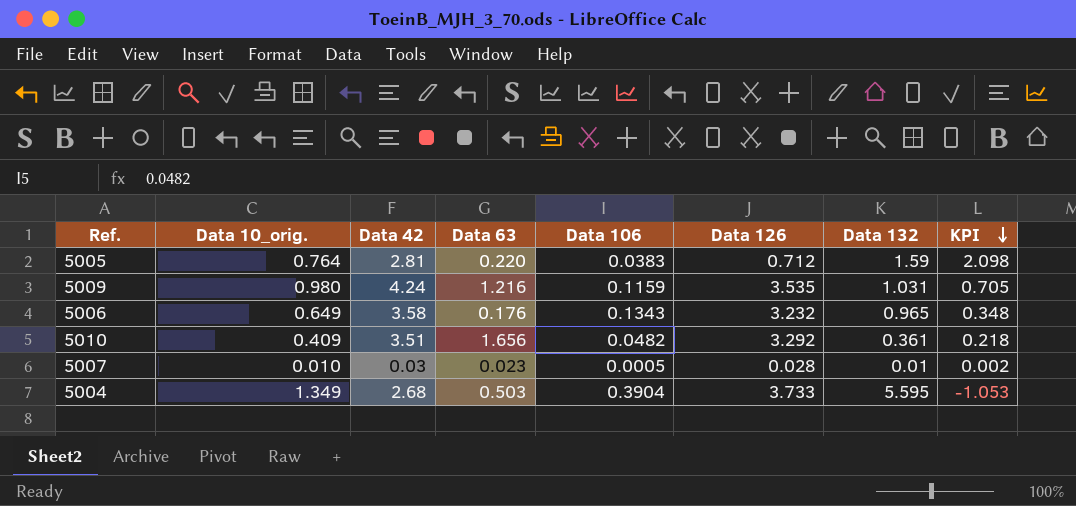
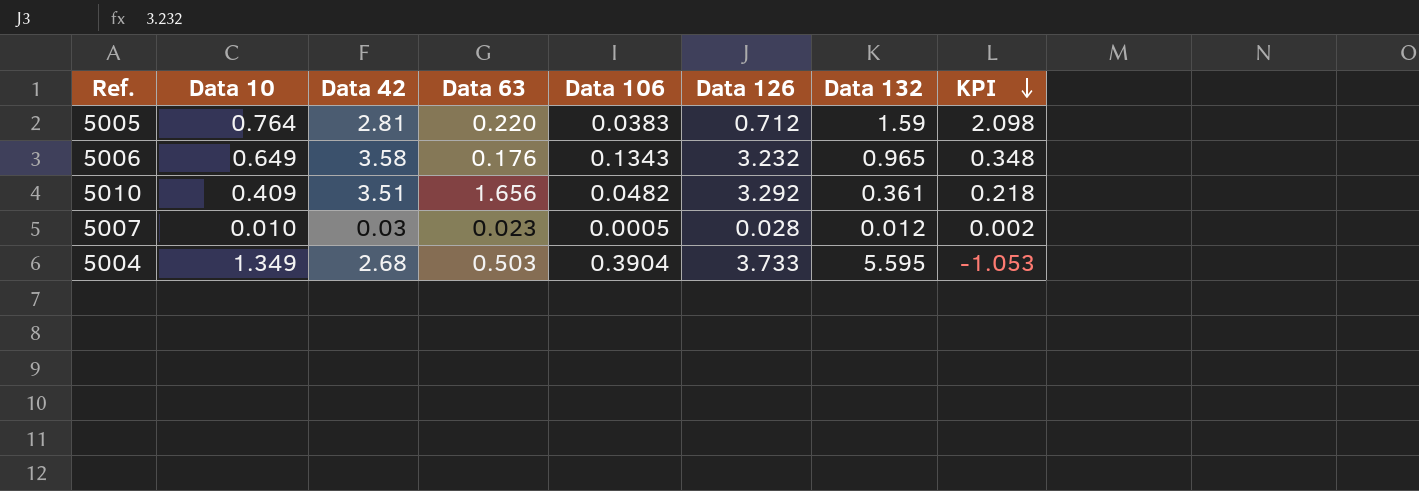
column name: Data 10_orig. -> Data 10
row 5009: 0.980 | 4.24 | 1.216 | 0.1159 | 3.535 | 1.031 | 0.705 -> none
5007 | Data 132: 0.01 -> 0.012

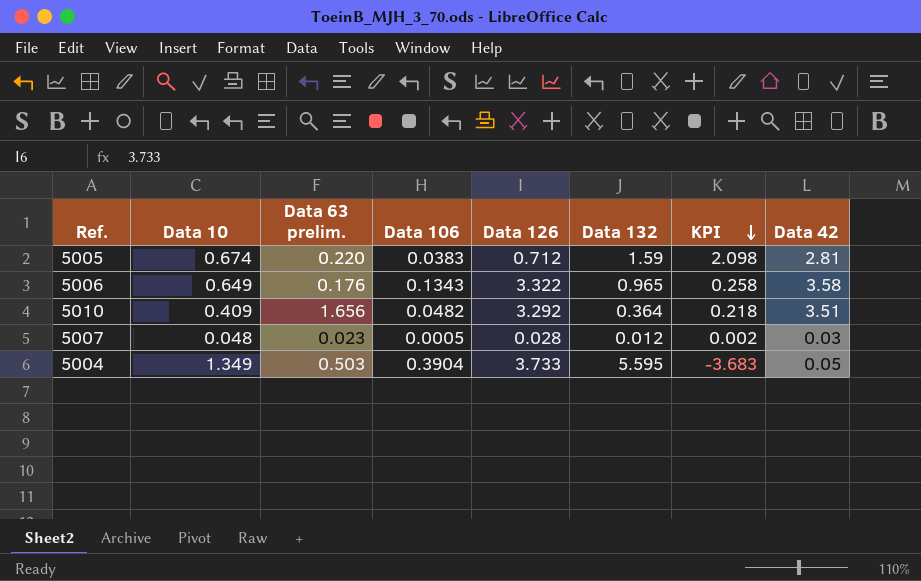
column name: Data 63 -> Data 63 prelim.
column Data 42 | position: 3 -> 8
5005 | Data 10: 0.764 -> 0.674
5006 | Data 126: 3.232 -> 3.322
5006 | KPI: 0.348 -> 0.258
5010 | Data 132: 0.361 -> 0.364
5007 | Data 10: 0.010 -> 0.048
5004 | KPI: -1.053 -> -3.683
5004 | Data 42: 2.68 -> 0.05

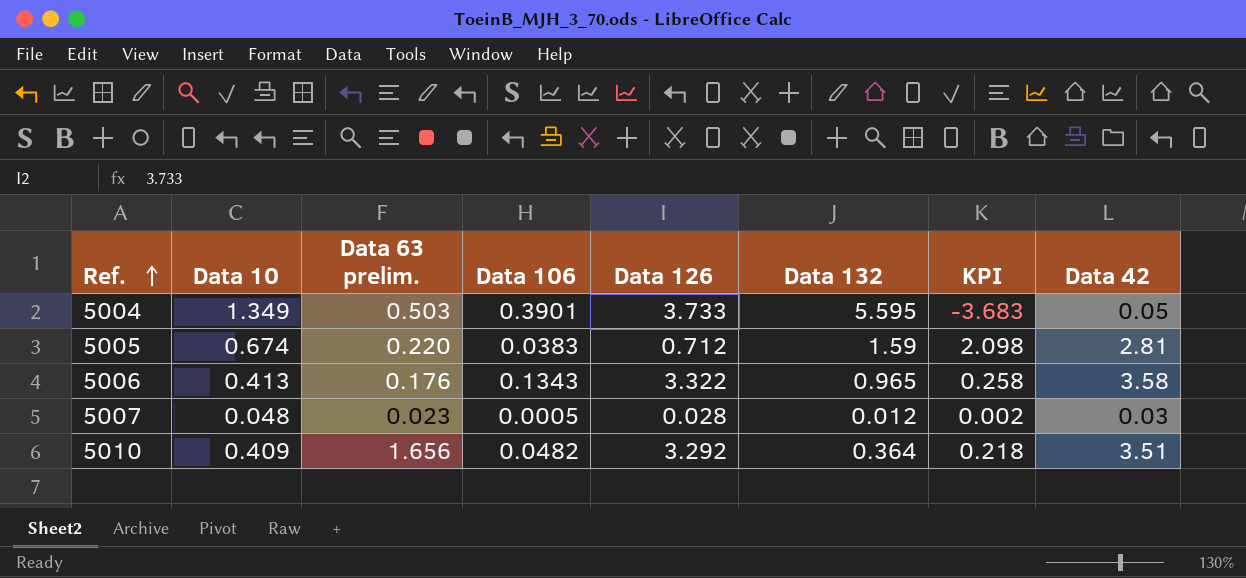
row order: KPI descending -> Ref. ascending
5004 | Data 106: 0.3904 -> 0.3901
5006 | Data 10: 0.649 -> 0.413

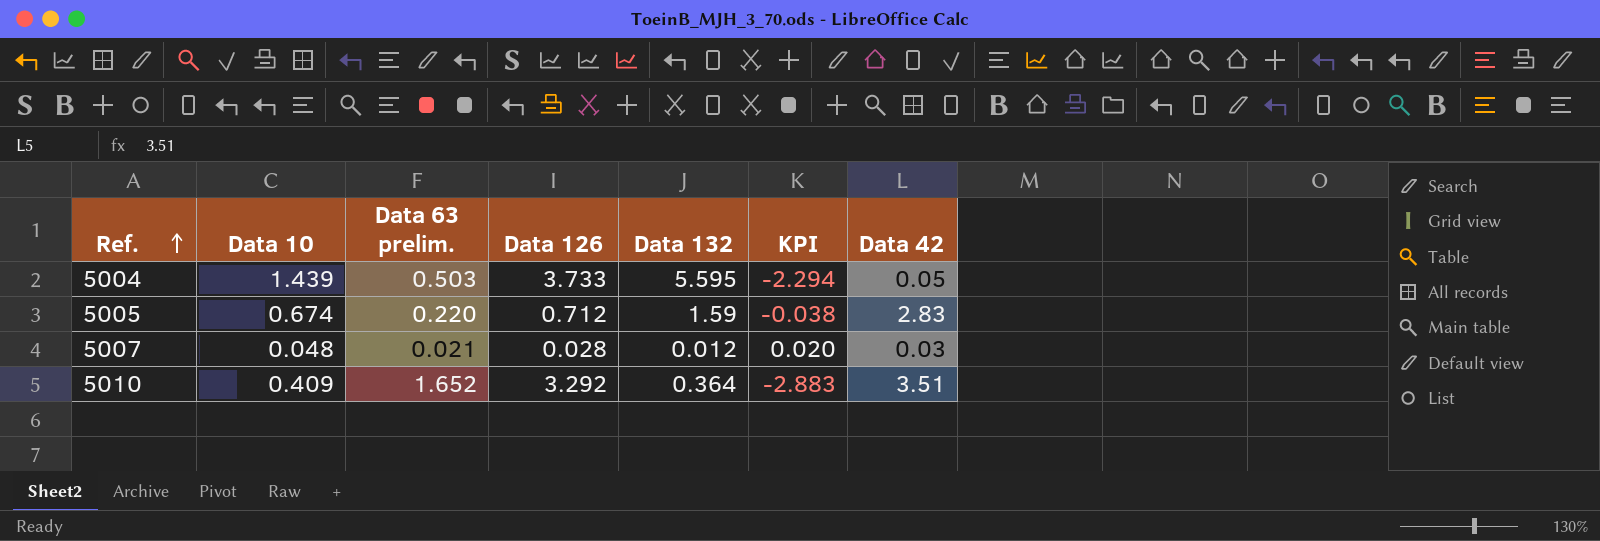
column Data 106 | position: 4 -> none
column KPI | formula: [Data 42] - [Data 126] -> [Data 10] - [Data 126]
row 5006: 0.413 | 0.176 | 0.1343 | 3.322 | 0.965 | 0.258 | 3.58 -> none
5004 | Data 10: 1.349 -> 1.439
5005 | Data 42: 2.81 -> 2.83
5007 | Data 63 prelim.: 0.023 -> 0.021
5010 | Data 63 prelim.: 1.656 -> 1.652

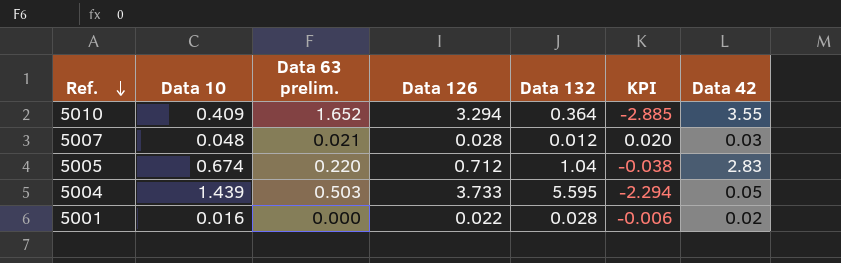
row order: Ref. ascending -> Ref. descending
5010 | Data 126: 3.292 -> 3.294
5010 | KPI: -2.883 -> -2.885
5010 | Data 42: 3.51 -> 3.55
5005 | Data 132: 1.59 -> 1.04
row 5001: none -> 0.016 | 0.000 | 0.022 | 0.028 | -0.006 | 0.02

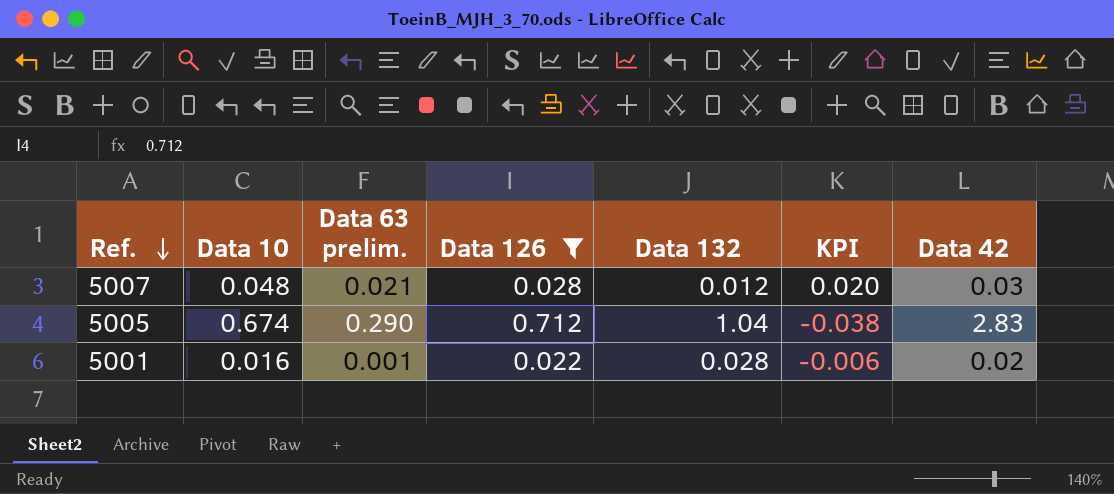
filter: none -> Data 126 <= 0.712
5005 | Data 63 prelim.: 0.220 -> 0.290
5001 | Data 63 prelim.: 0.000 -> 0.001

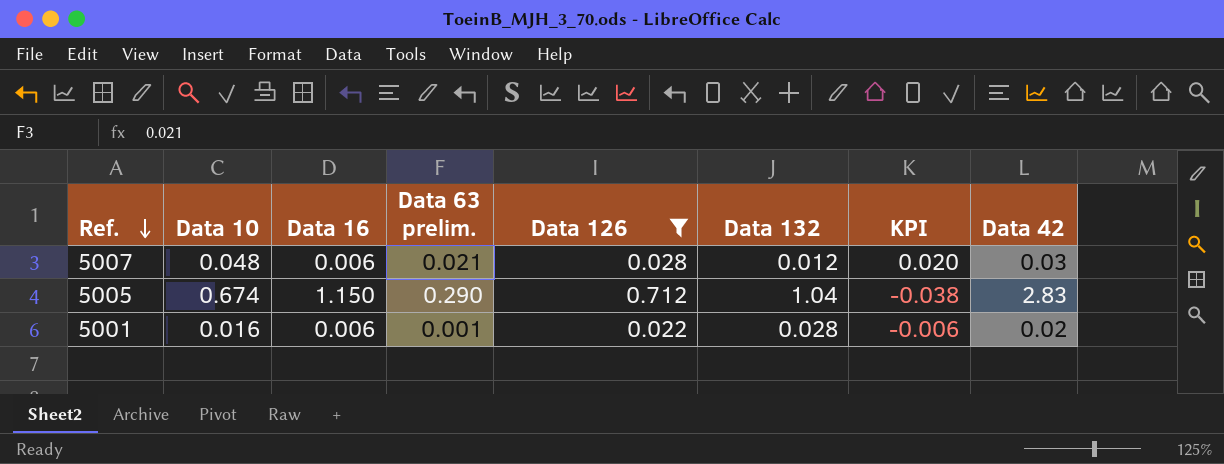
column Data 16 | position: none -> 3

